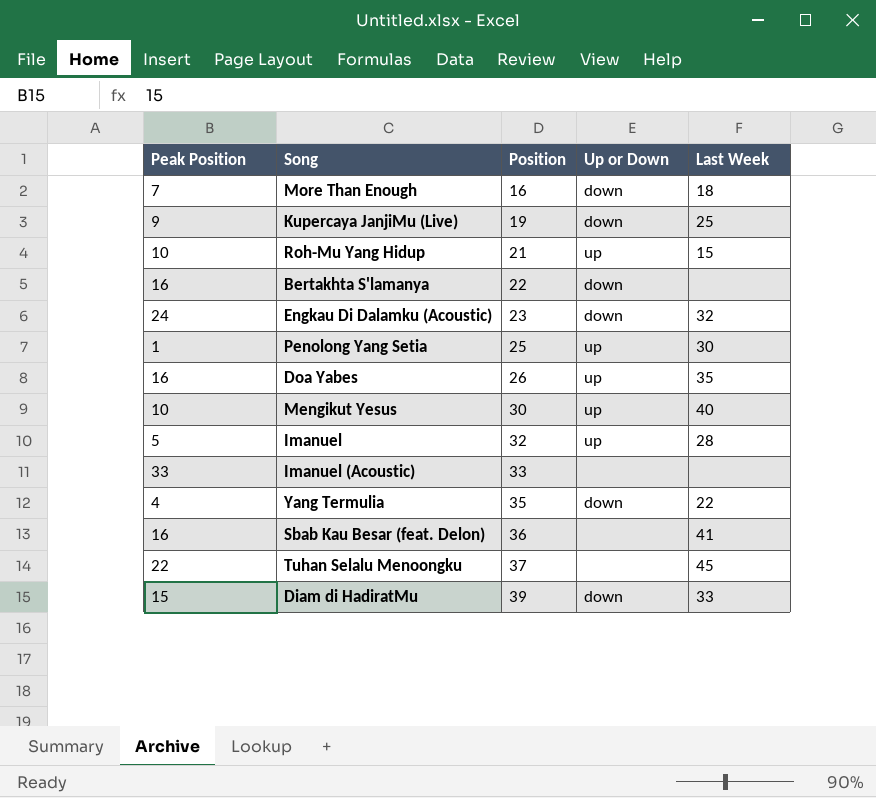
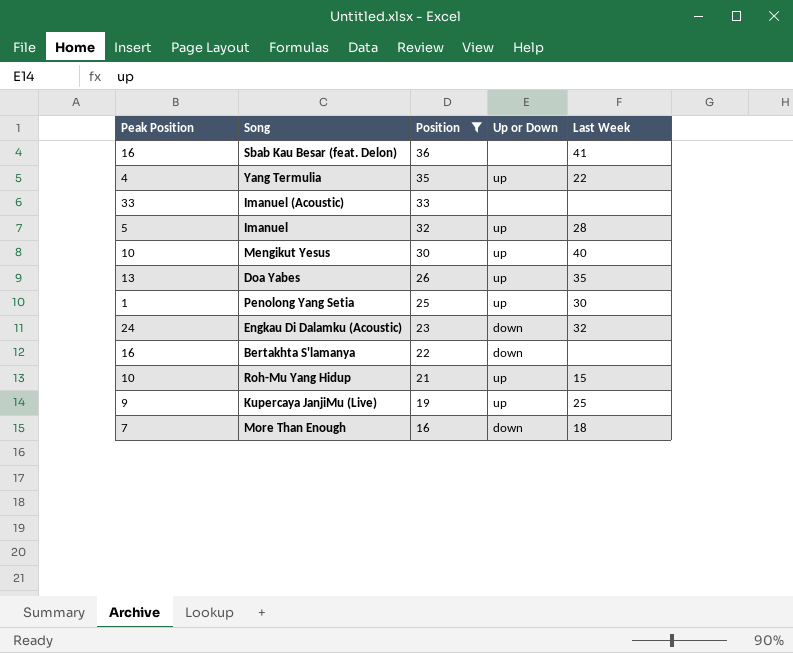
filter: none -> Position <= 36
row order: Position ascending -> Position descending
Yang Termulia | Up or Down: down -> up
Doa Yabes | Peak Position: 16 -> 13
Kupercaya JanjiMu (Live) | Up or Down: down -> up

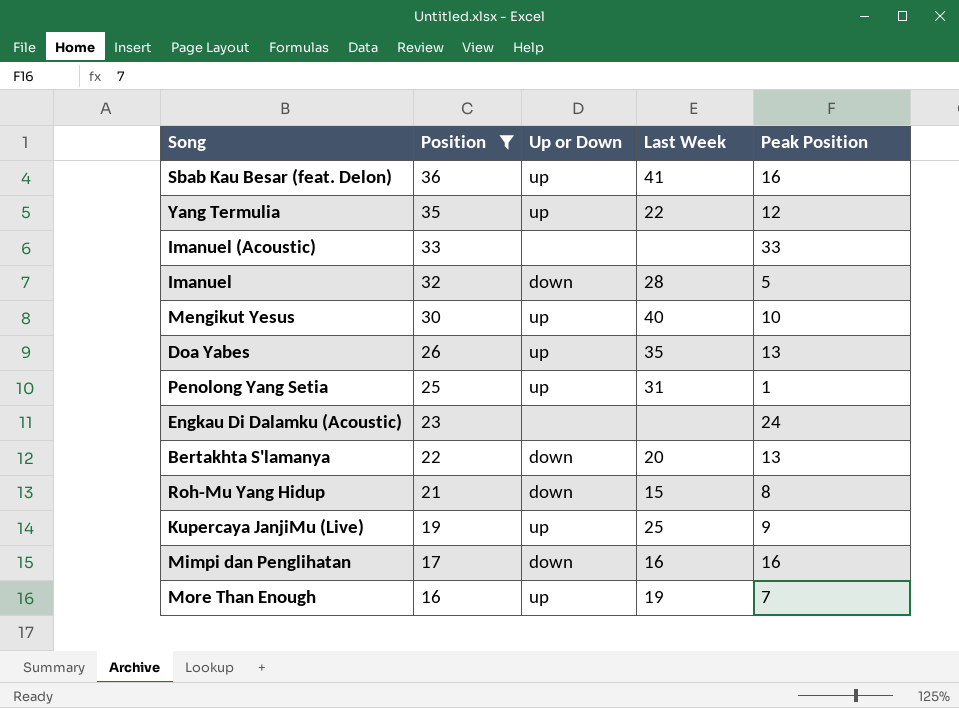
column Peak Position | position: 1 -> 5
Sbab Kau Besar (feat. Delon) | Up or Down: none -> up
Yang Termulia | Peak Position: 4 -> 12
Imanuel | Up or Down: up -> down
Penolong Yang Setia | Last Week: 30 -> 31
Engkau Di Dalamku (Acoustic) | Up or Down: down -> none
Engkau Di Dalamku (Acoustic) | Last Week: 32 -> none
Bertakhta S'lamanya | Last Week: none -> 20
Bertakhta S'lamanya | Peak Position: 16 -> 13
Roh-Mu Yang Hidup | Up or Down: up -> down
Roh-Mu Yang Hidup | Peak Position: 10 -> 8
row Mimpi dan Penglihatan: none -> 17 | down | 16 | 16
More Than Enough | Up or Down: down -> up
More Than Enough | Last Week: 18 -> 19

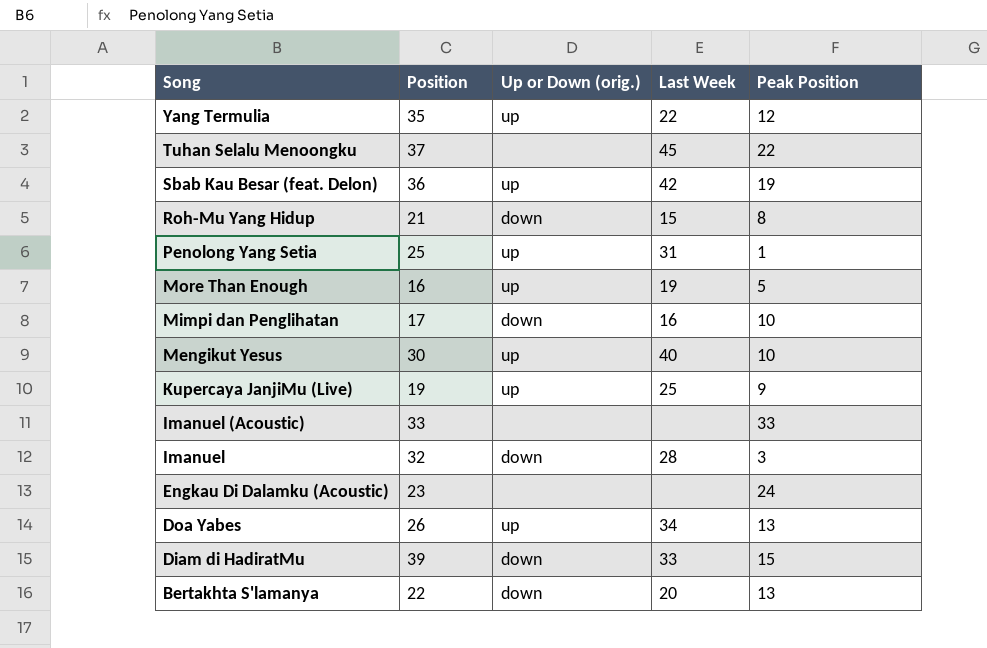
filter: Position <= 36 -> none
row order: Position descending -> Song descending
column name: Up or Down -> Up or Down (orig.)
Sbab Kau Besar (feat. Delon) | Last Week: 41 -> 42
Sbab Kau Besar (feat. Delon) | Peak Position: 16 -> 19
More Than Enough | Peak Position: 7 -> 5
Mimpi dan Penglihatan | Peak Position: 16 -> 10
Imanuel | Peak Position: 5 -> 3
Doa Yabes | Last Week: 35 -> 34

